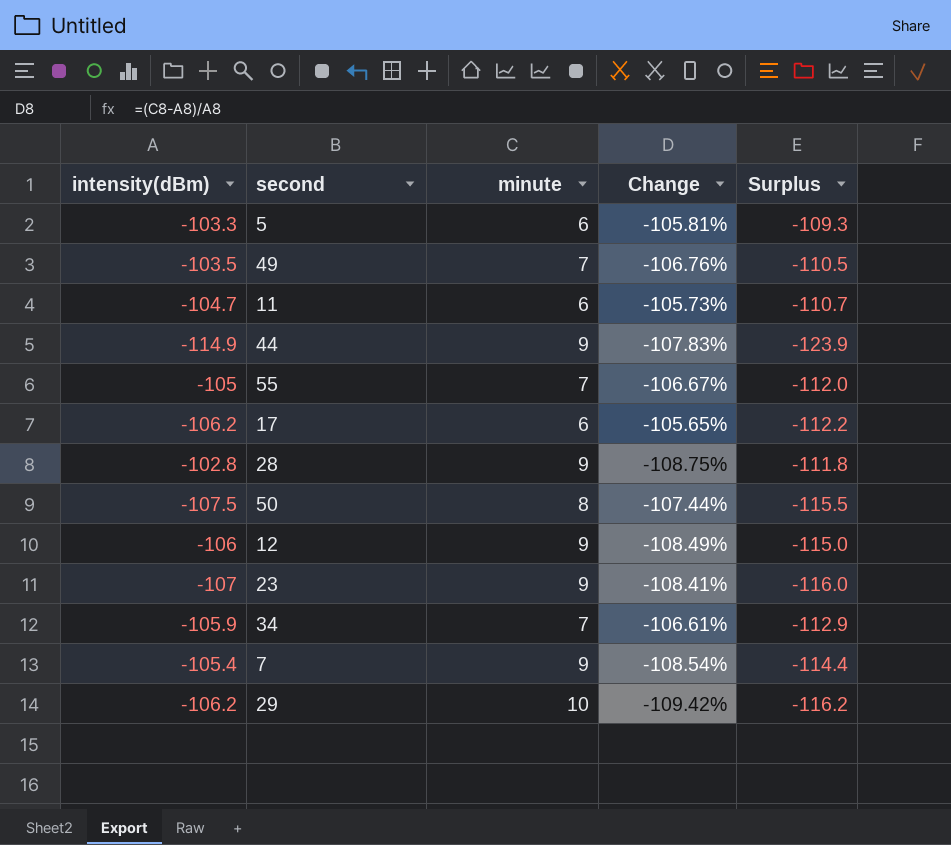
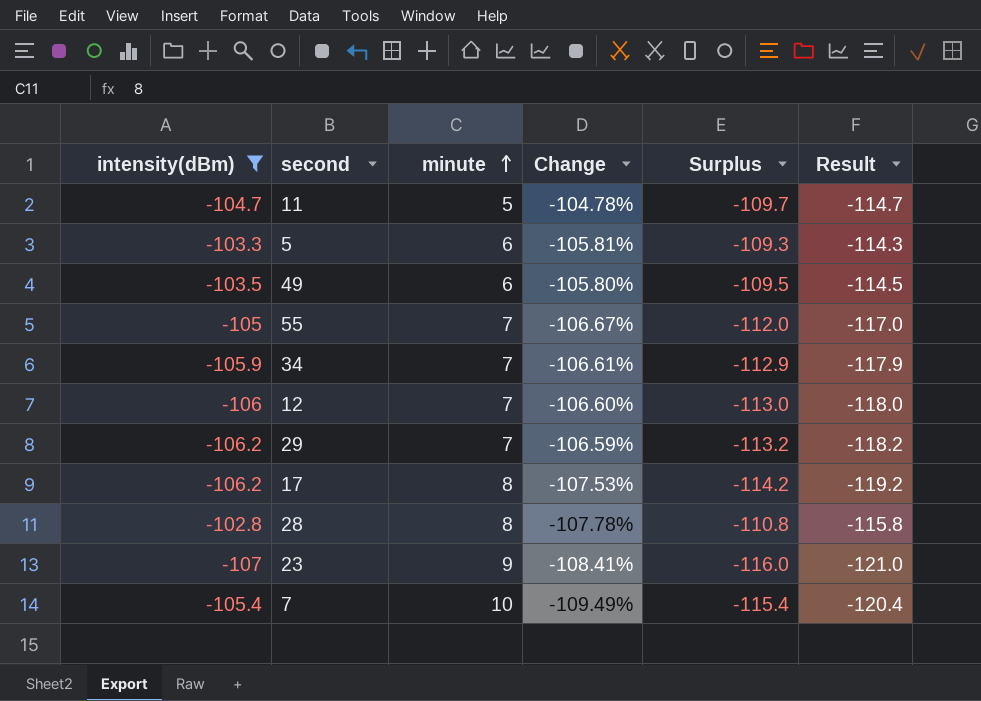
filter: none -> intensity(dBm) >= -107
row order: none -> minute ascending
column Result | formula: none -> [Surplus] - 5
11 | minute: 6 -> 5
11 | Change: -105.73% -> -104.78%
11 | Surplus: -110.7 -> -109.7
49 | minute: 7 -> 6
49 | Change: -106.76% -> -105.80%
49 | Surplus: -110.5 -> -109.5
12 | minute: 9 -> 7
12 | Change: -108.49% -> -106.60%
12 | Surplus: -115.0 -> -113.0
29 | minute: 10 -> 7
29 | Change: -109.42% -> -106.59%
29 | Surplus: -116.2 -> -113.2
17 | minute: 6 -> 8
17 | Change: -105.65% -> -107.53%
17 | Surplus: -112.2 -> -114.2
28 | minute: 9 -> 8
28 | Change: -108.75% -> -107.78%
28 | Surplus: -111.8 -> -110.8
7 | minute: 9 -> 10
7 | Change: -108.54% -> -109.49%
7 | Surplus: -114.4 -> -115.4

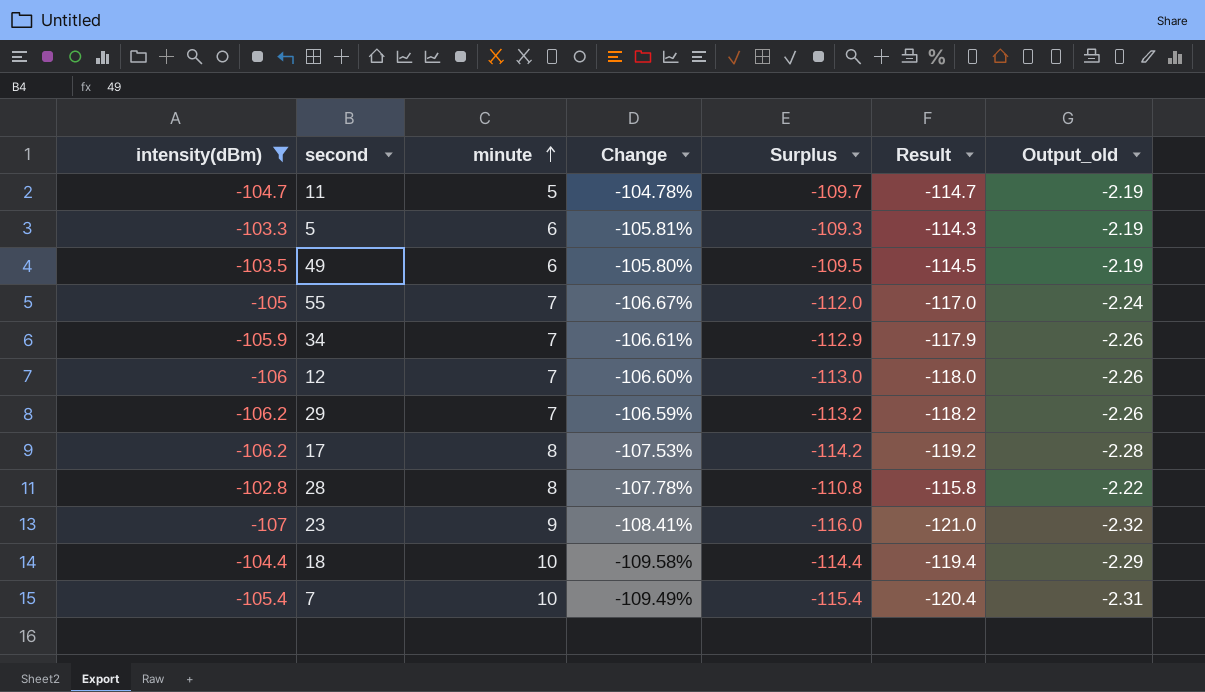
column Output_old | formula: none -> [Surplus] * 0.02
row 18: none -> -104.4 | 10 | -109.58% | -114.4 | -119.4 | -2.29

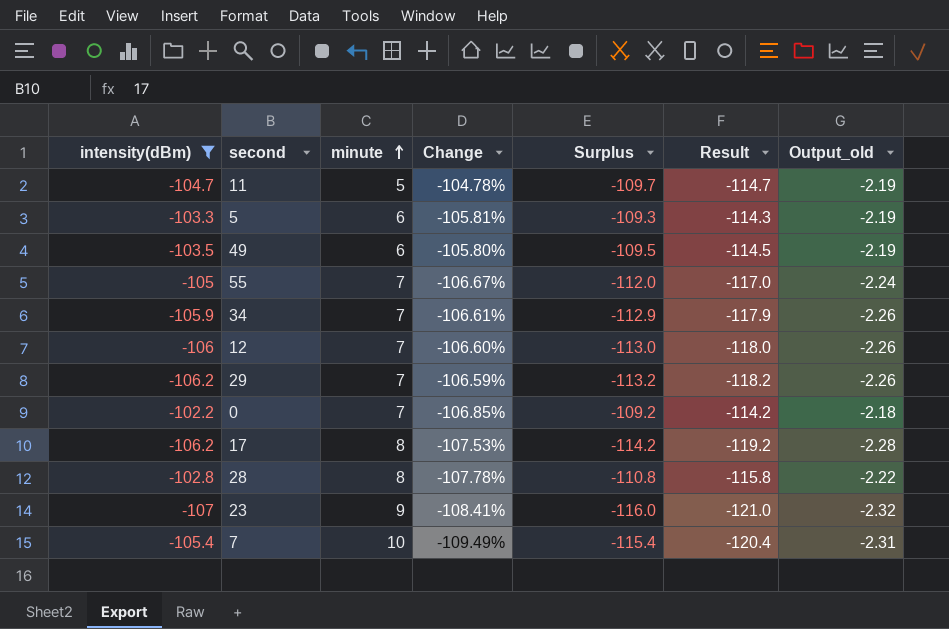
row 18: -104.4 | 10 | -109.58% | -114.4 | -119.4 | -2.29 -> none
row 0: none -> -102.2 | 7 | -106.85% | -109.2 | -114.2 | -2.18

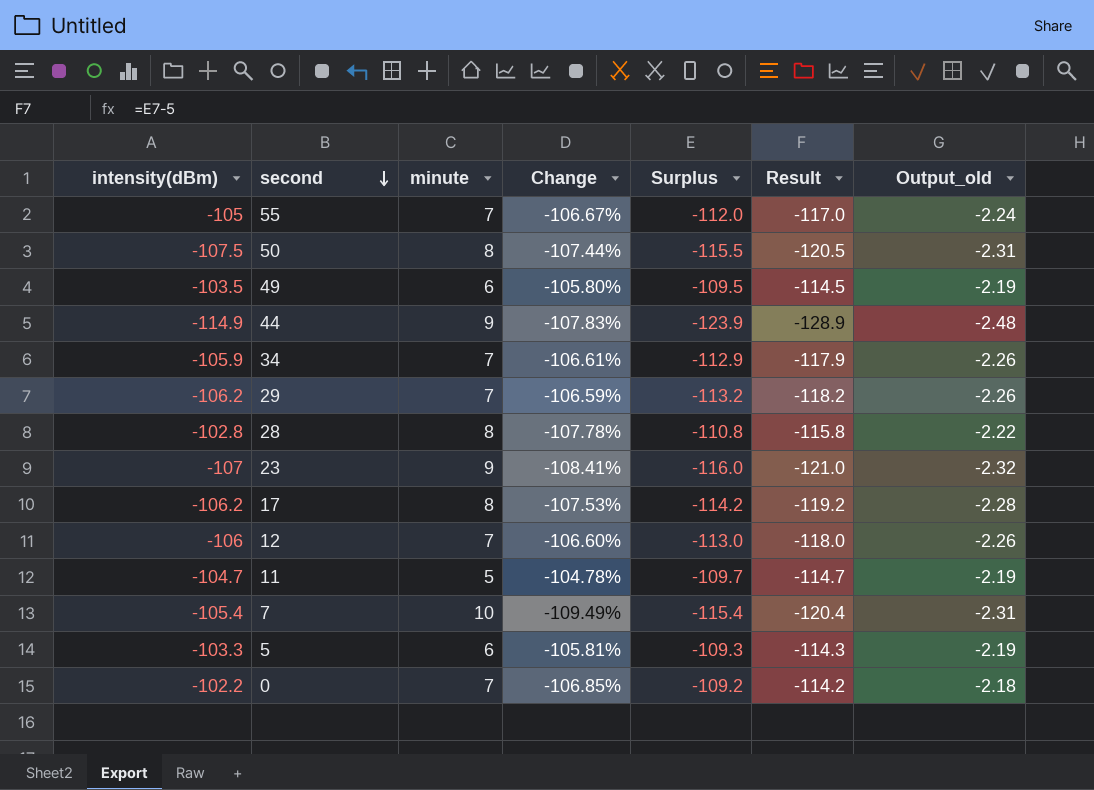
filter: intensity(dBm) >= -107 -> none
row order: minute ascending -> second descending

